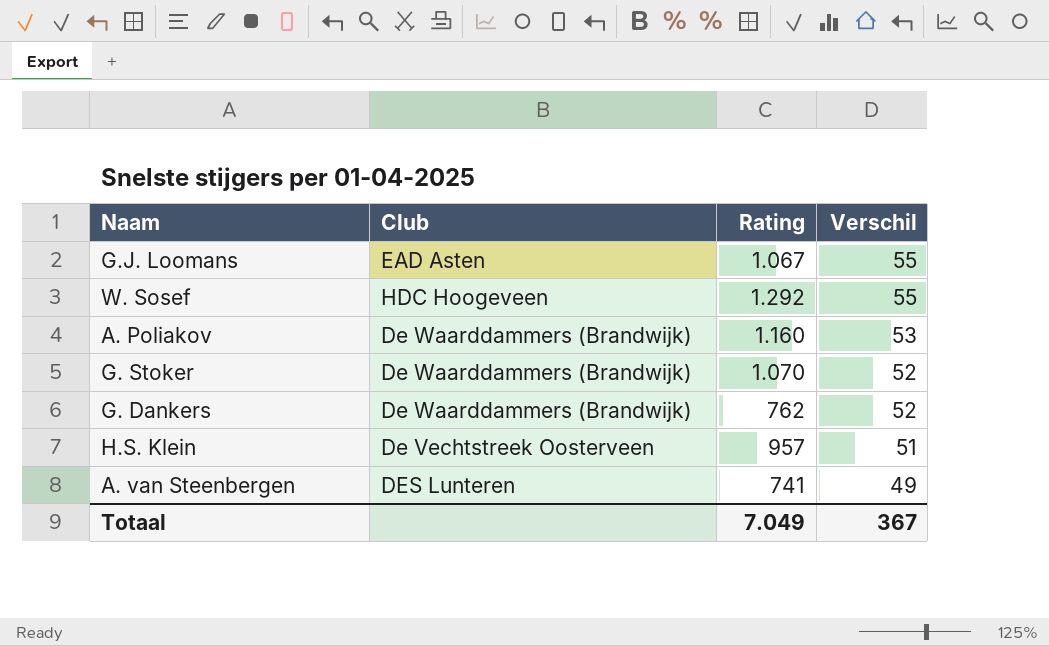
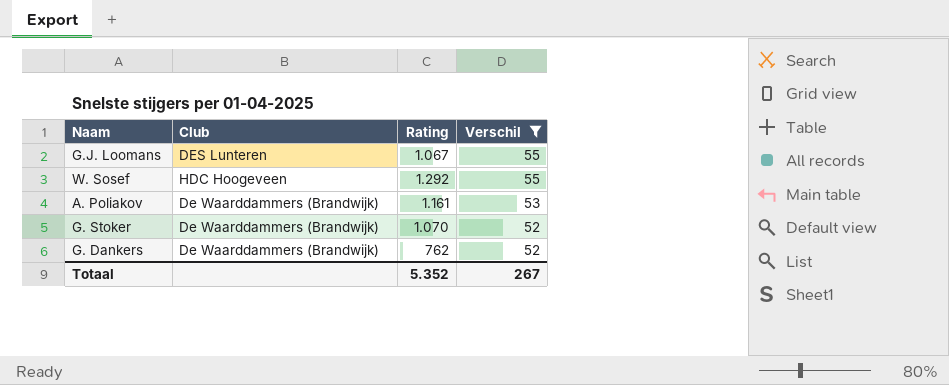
filter: none -> Verschil >= 52
G.J. Loomans | Club: EAD Asten -> DES Lunteren
A. Poliakov | Rating: 1.160 -> 1.161
Totaal | Rating: 7.049 -> 5.352
Totaal | Verschil: 367 -> 267

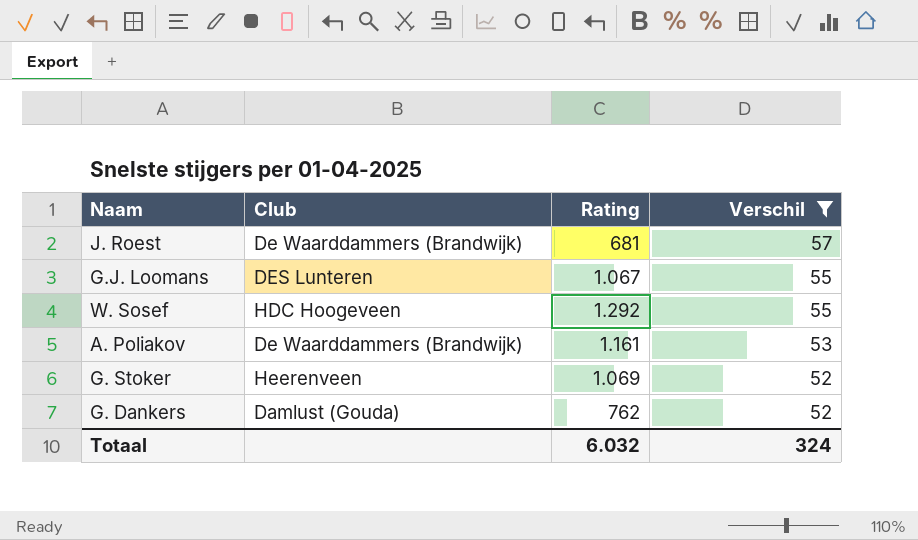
row J. Roest: none -> De Waarddammers (Brandwijk) | 681 | 57
G. Stoker | Club: De Waarddammers (Brandwijk) -> Heerenveen
G. Stoker | Rating: 1.070 -> 1.069
G. Dankers | Club: De Waarddammers (Brandwijk) -> Damlust (Gouda)
Totaal | Rating: 5.352 -> 6.032
Totaal | Verschil: 267 -> 324

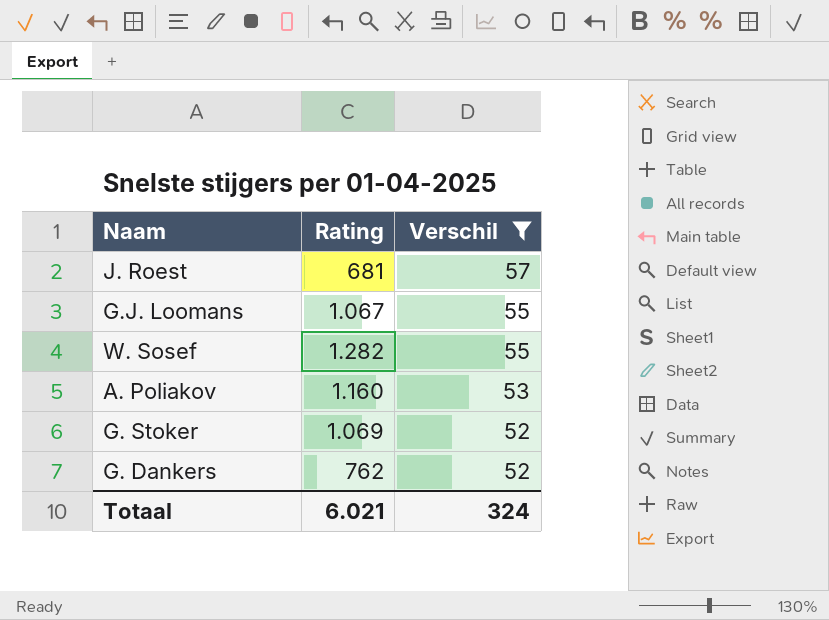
column Club | position: 2 -> none
W. Sosef | Rating: 1.292 -> 1.282
A. Poliakov | Rating: 1.161 -> 1.160
Totaal | Rating: 6.032 -> 6.021

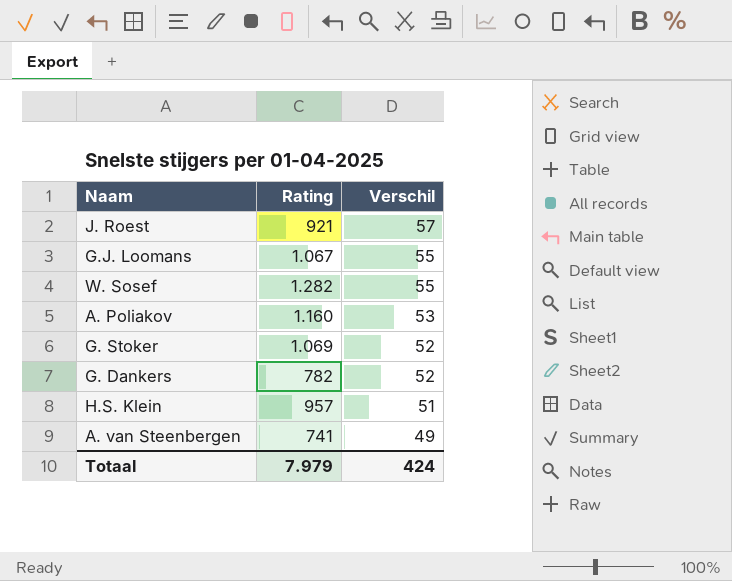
filter: Verschil >= 52 -> none
J. Roest | Rating: 681 -> 921
G. Dankers | Rating: 762 -> 782
Totaal | Rating: 6.021 -> 7.979
Totaal | Verschil: 324 -> 424

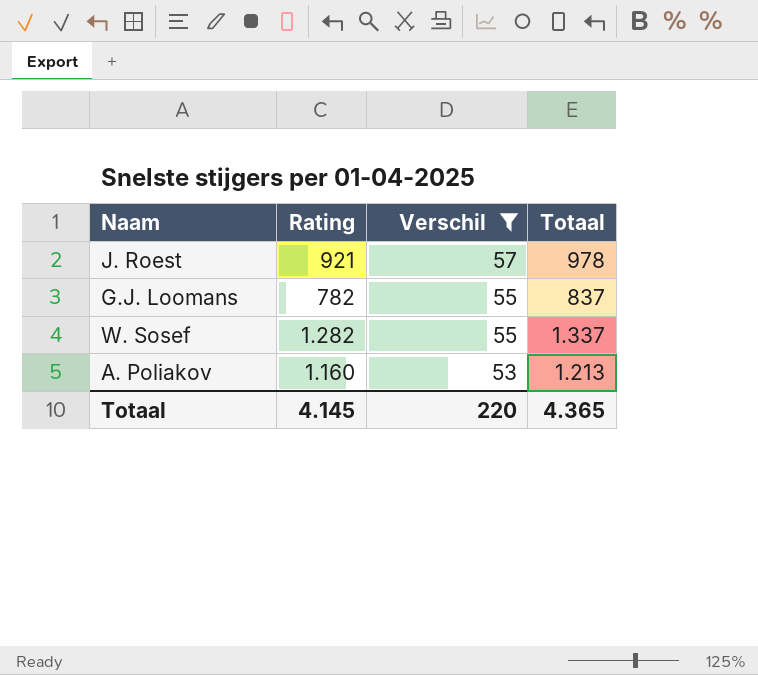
filter: none -> Verschil >= 53
column Totaal | formula: none -> [Rating] + [Verschil]
G.J. Loomans | Rating: 1.067 -> 782
Totaal | Rating: 7.979 -> 4.145
Totaal | Verschil: 424 -> 220

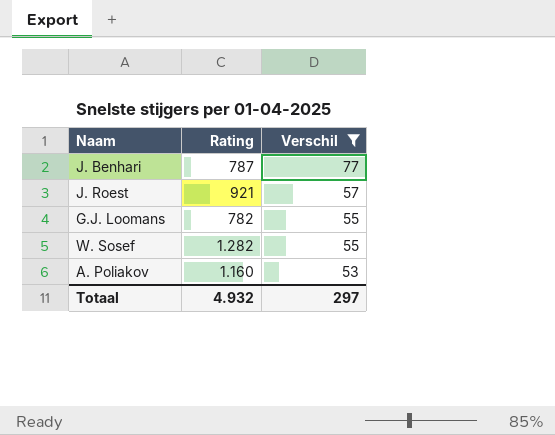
column Totaal | formula: [Rating] + [Verschil] -> none
row J. Benhari: none -> 787 | 77
Totaal | Rating: 4.145 -> 4.932
Totaal | Verschil: 220 -> 297

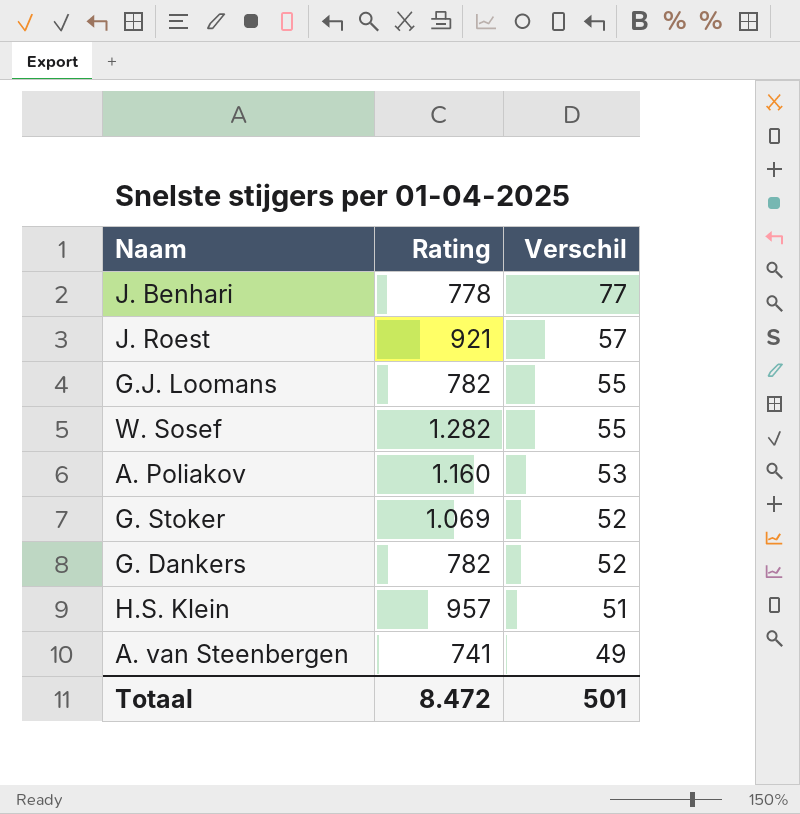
filter: Verschil >= 53 -> none
J. Benhari | Rating: 787 -> 778
Totaal | Rating: 4.932 -> 8.472
Totaal | Verschil: 297 -> 501

